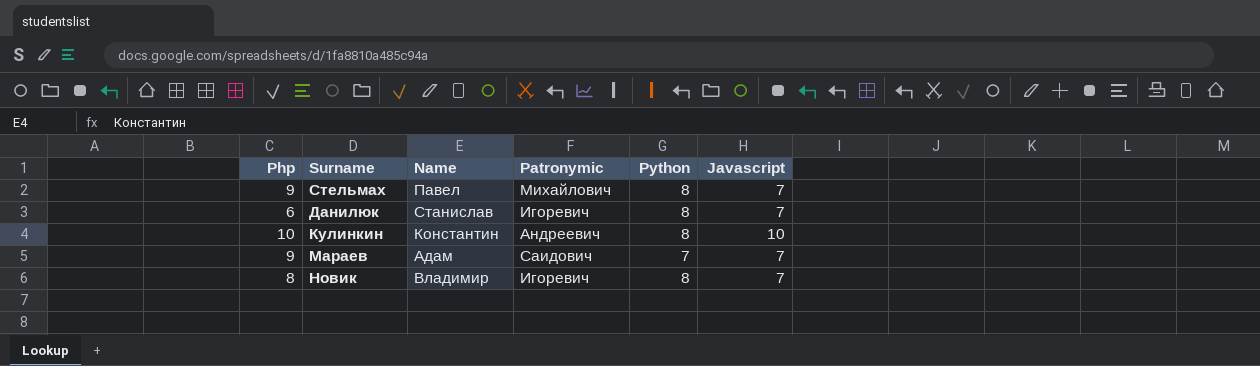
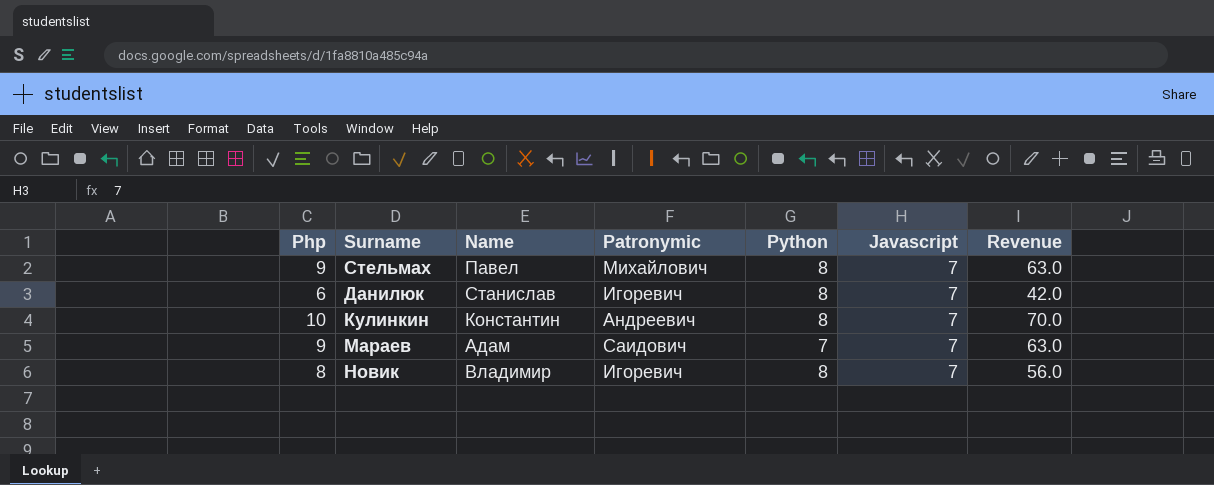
column Revenue | formula: none -> [Php] * [Javascript]
Кулинкин | Javascript: 10 -> 7

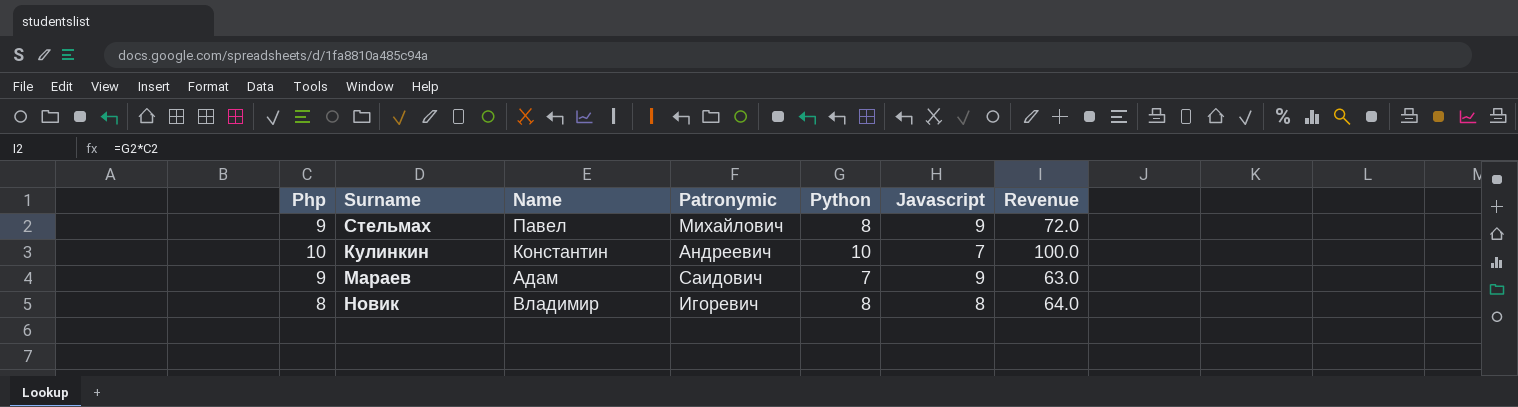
column Revenue | formula: [Php] * [Javascript] -> [Php] * [Python]
row Данилюк: 6 | Станислав | Игоревич | 8 | 7 | 42.0 -> none
Стельмах | Javascript: 7 -> 9
Кулинкин | Python: 8 -> 10
Мараев | Javascript: 7 -> 9
Новик | Javascript: 7 -> 8

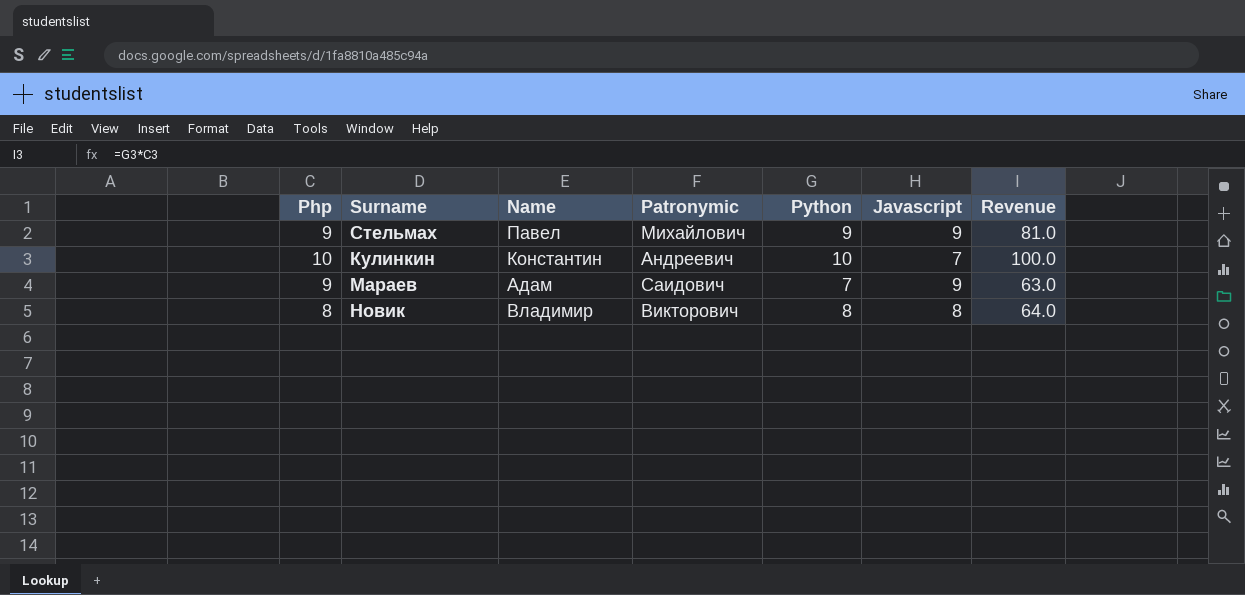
Стельмах | Python: 8 -> 9
Стельмах | Revenue: 72.0 -> 81.0
Новик | Patronymic: Игоревич -> Викторович

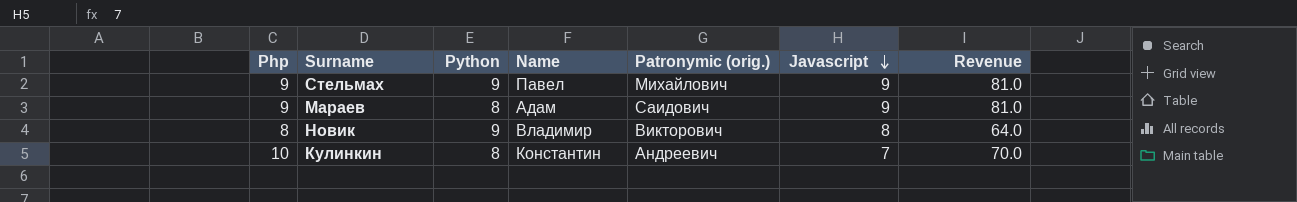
row order: none -> Javascript descending
column Python | position: 5 -> 3
column name: Patronymic -> Patronymic (orig.)
column Revenue | formula: [Php] * [Python] -> [Php] * [Javascript]
Мараев | Python: 7 -> 8
Новик | Python: 8 -> 9
Кулинкин | Python: 10 -> 8

